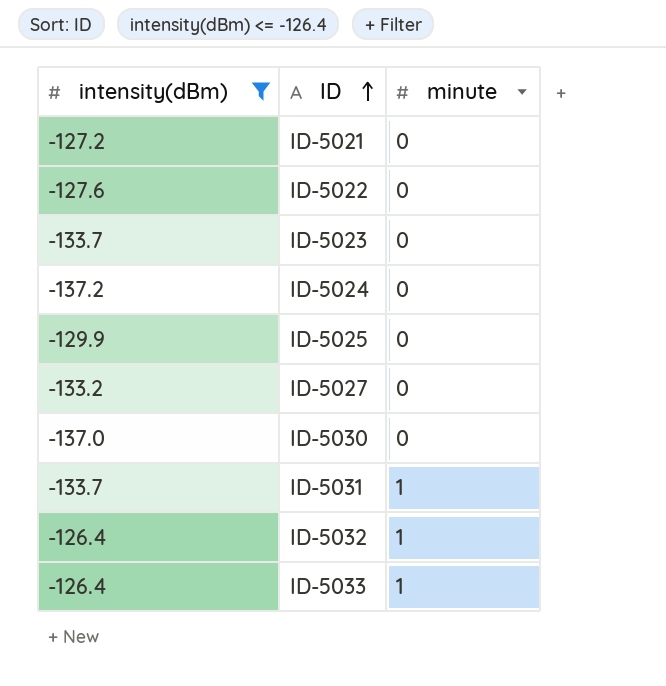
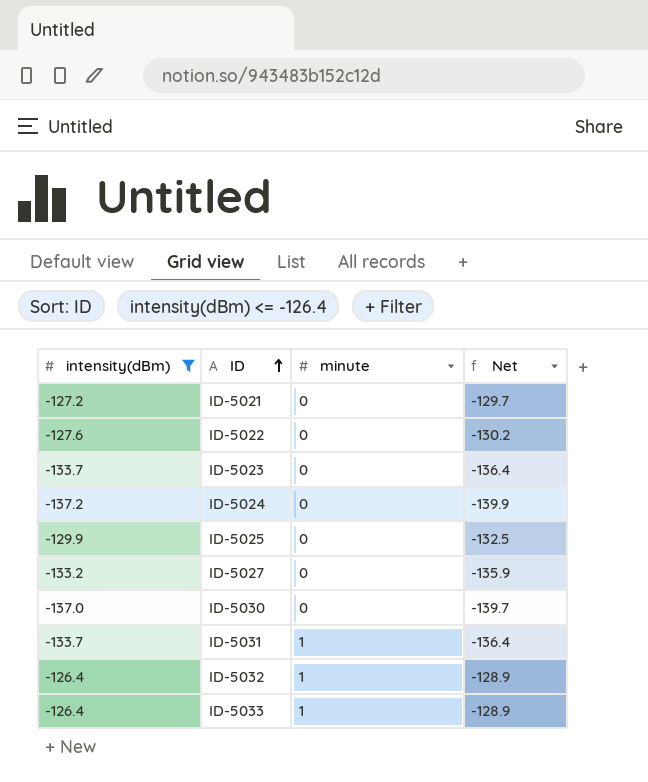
column Net | formula: none -> [intensity(dBm)] * 1.02

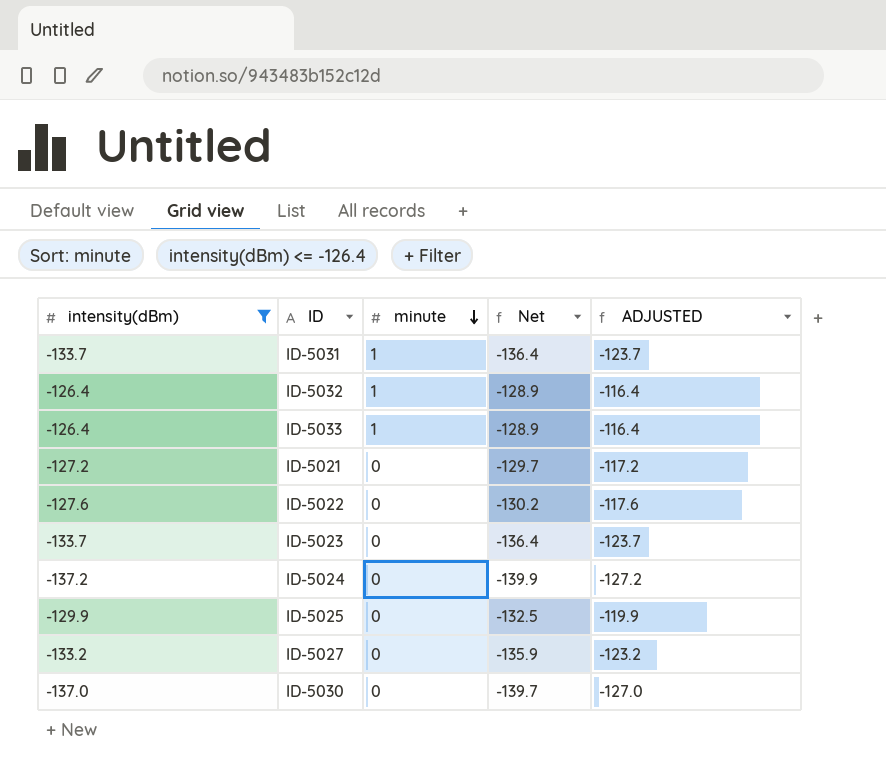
row order: ID ascending -> minute descending
column ADJUSTED | formula: none -> [intensity(dBm)] + 10

